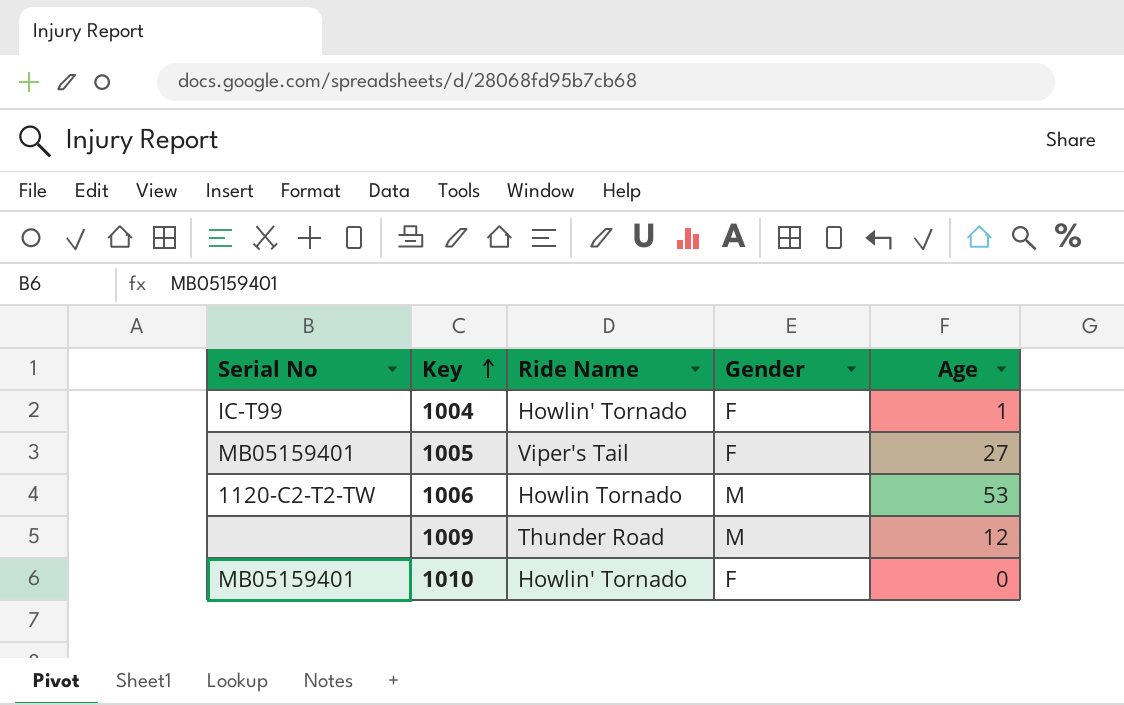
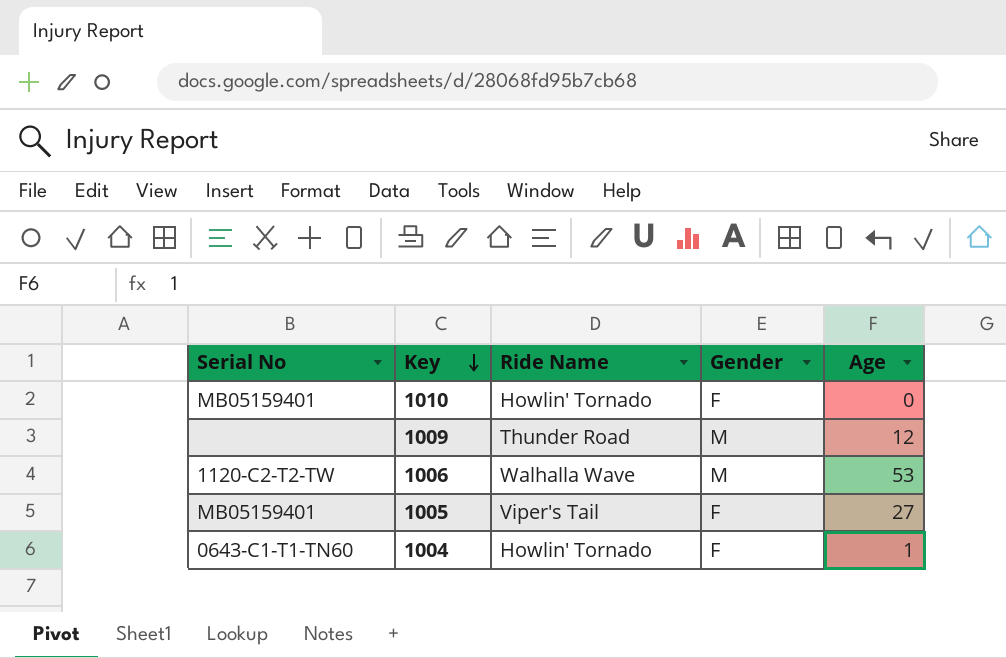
row order: Key ascending -> Key descending
1006 | Ride Name: Howlin Tornado -> Walhalla Wave
1004 | Serial No: IC-T99 -> 0643-C1-T1-TN60

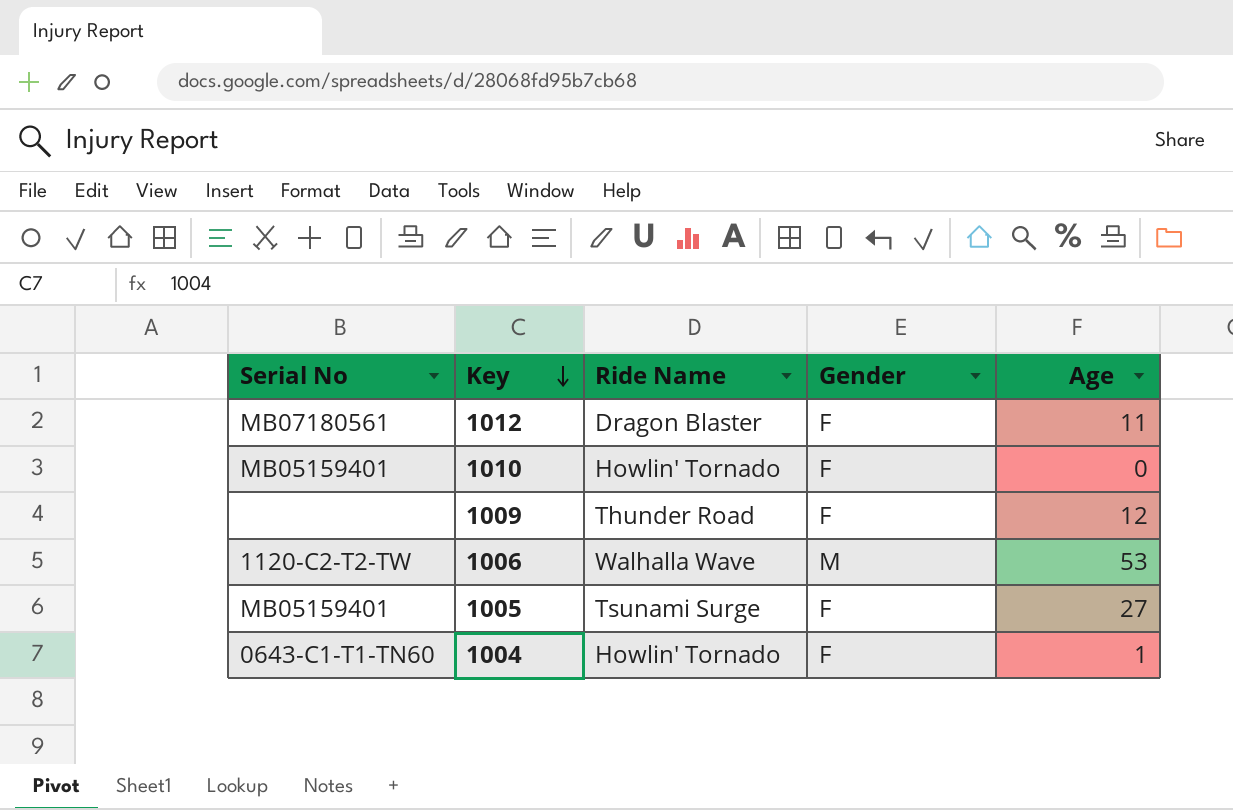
row 1012: none -> MB07180561 | Dragon Blaster | F | 11
1009 | Gender: M -> F
1005 | Ride Name: Viper's Tail -> Tsunami Surge

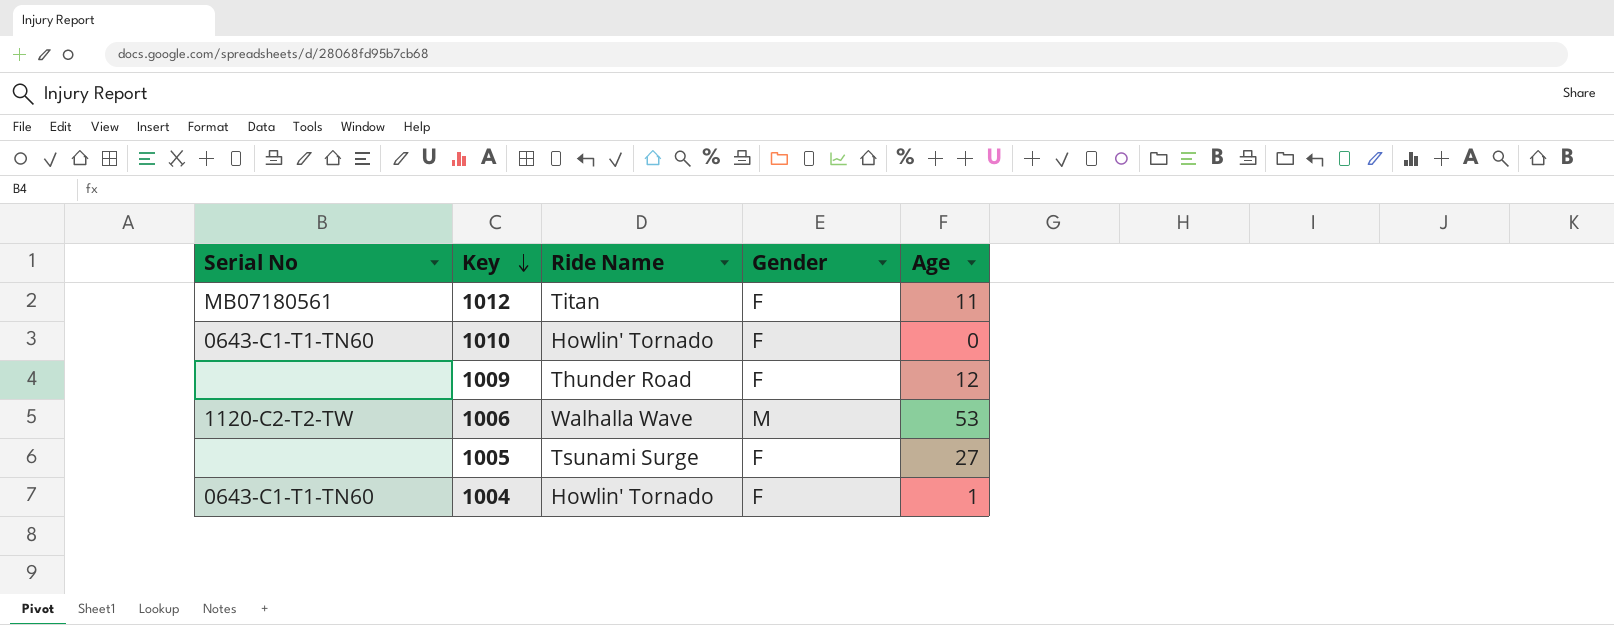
1012 | Ride Name: Dragon Blaster -> Titan
1010 | Serial No: MB05159401 -> 0643-C1-T1-TN60
1005 | Serial No: MB05159401 -> none

